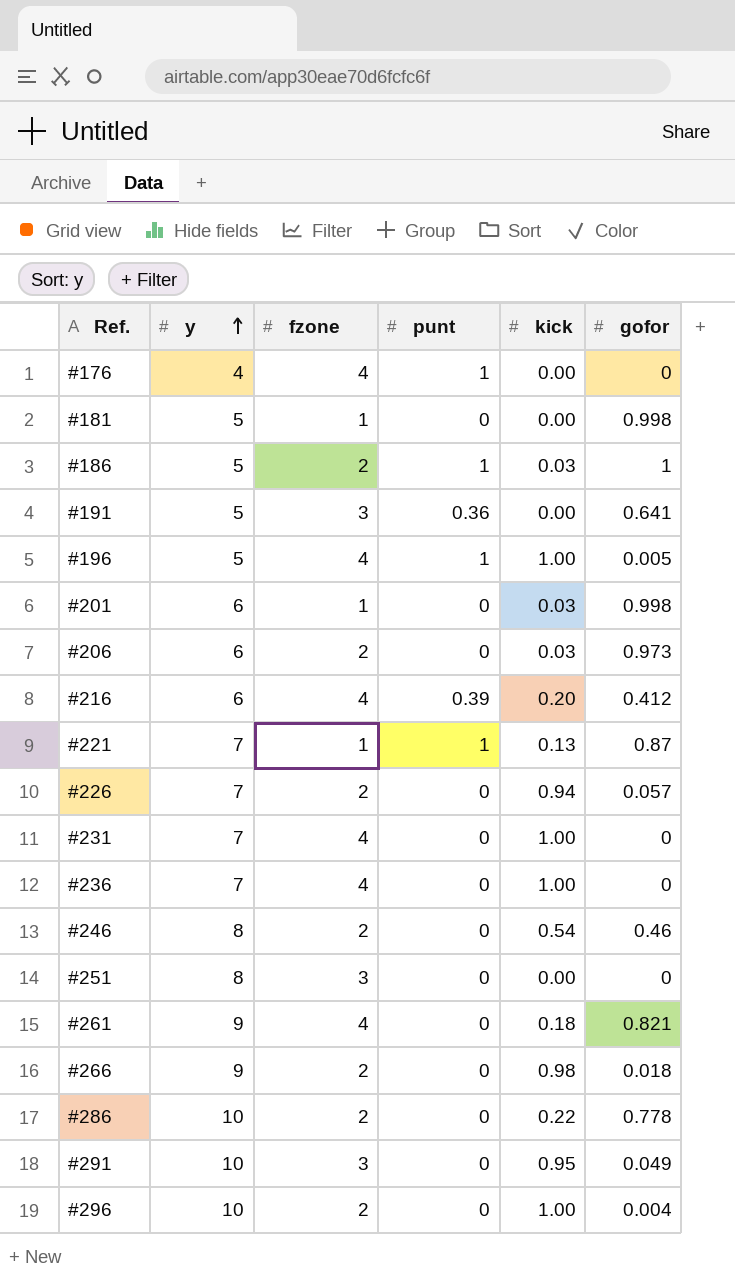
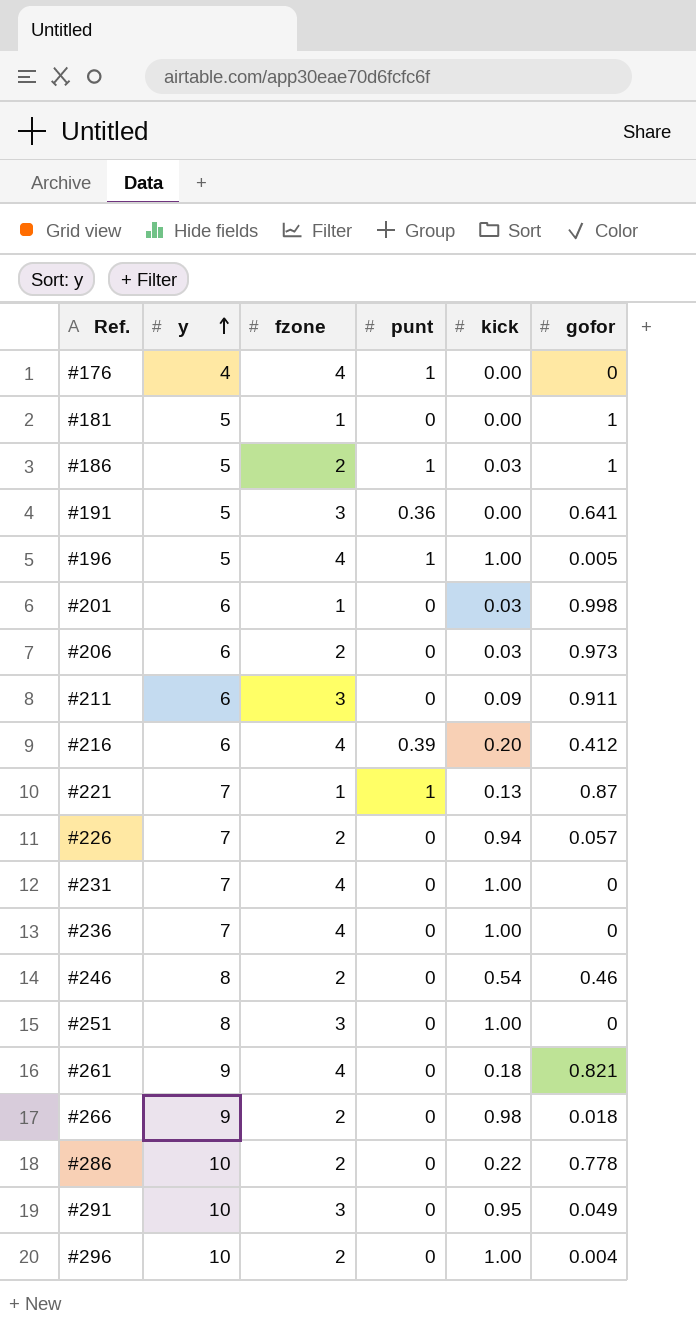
#181 | gofor: 0.998 -> 1
row #211: none -> 6 | 3 | 0 | 0.09 | 0.911
#251 | kick: 0.00 -> 1.00

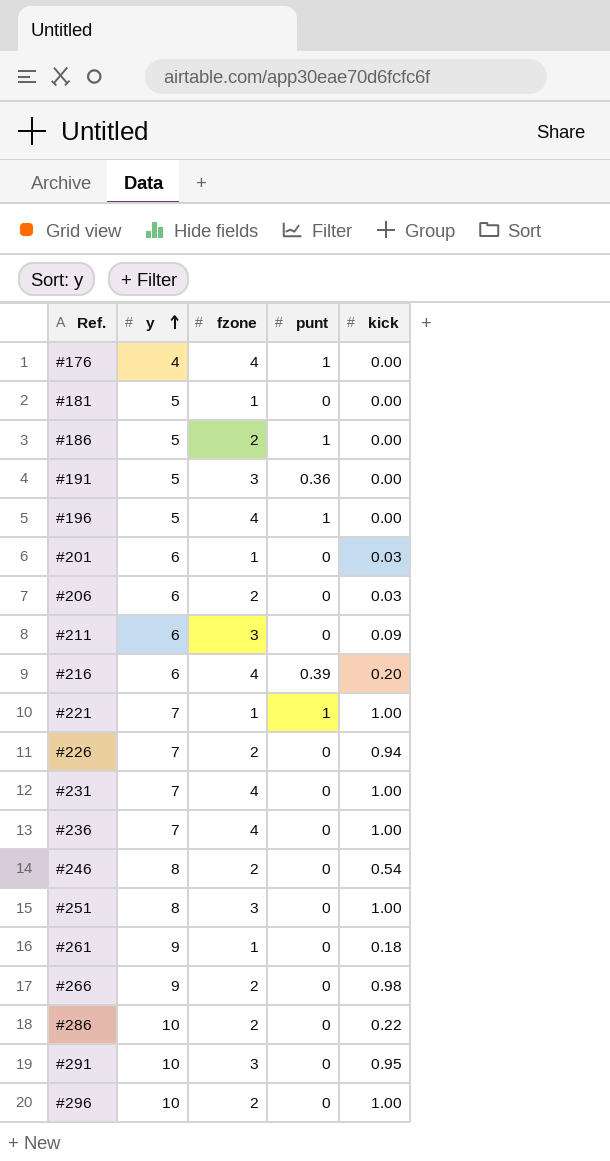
column gofor | position: 6 -> none
#186 | kick: 0.03 -> 0.00
#196 | kick: 1.00 -> 0.00
#221 | kick: 0.13 -> 1.00
#261 | fzone: 4 -> 1

